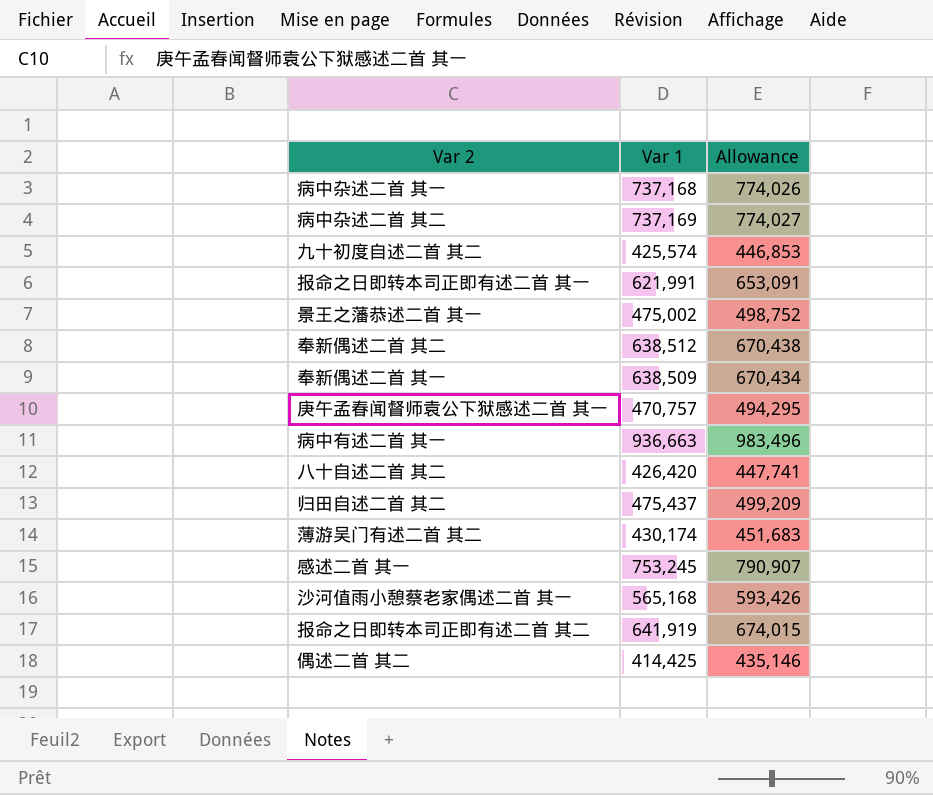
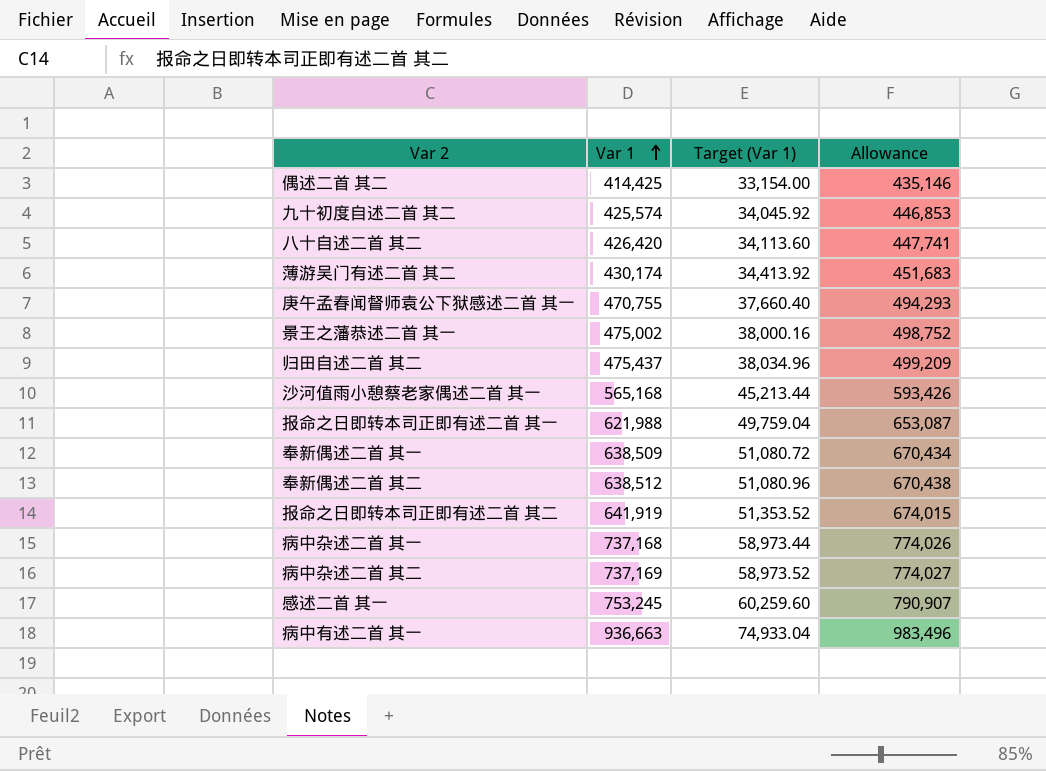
row order: none -> Var 1 ascending
column Target (Var 1) | formula: none -> [Var 1] * 0.08
庚午孟春闻督师袁公下狱感述二首 其一 | Var 1: 470,757 -> 470,755
庚午孟春闻督师袁公下狱感述二首 其一 | Allowance: 494,295 -> 494,293
报命之日即转本司正即有述二首 其一 | Var 1: 621,991 -> 621,988
报命之日即转本司正即有述二首 其一 | Allowance: 653,091 -> 653,087

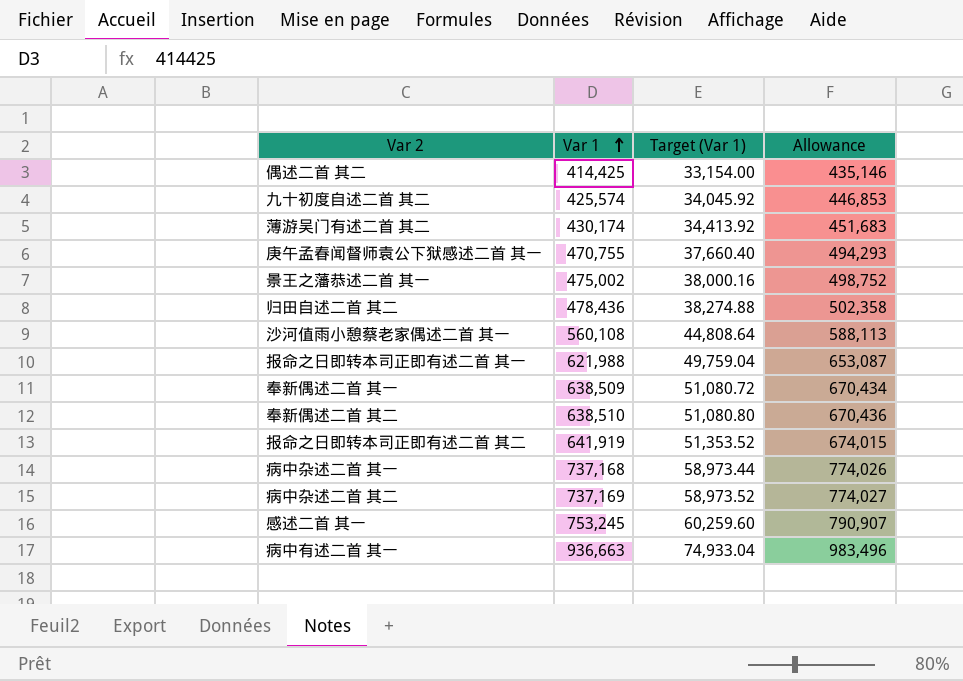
row 八十自述二首 其二: 426,420 | 34,113.60 | 447,741 -> none
归田自述二首 其二 | Var 1: 475,437 -> 478,436
归田自述二首 其二 | Target (Var 1): 38,034.96 -> 38,274.88
归田自述二首 其二 | Allowance: 499,209 -> 502,358
沙河值雨小憩蔡老家偶述二首 其一 | Var 1: 565,168 -> 560,108
沙河值雨小憩蔡老家偶述二首 其一 | Target (Var 1): 45,213.44 -> 44,808.64
沙河值雨小憩蔡老家偶述二首 其一 | Allowance: 593,426 -> 588,113
奉新偶述二首 其二 | Var 1: 638,512 -> 638,510
奉新偶述二首 其二 | Target (Var 1): 51,080.96 -> 51,080.80
奉新偶述二首 其二 | Allowance: 670,438 -> 670,436

